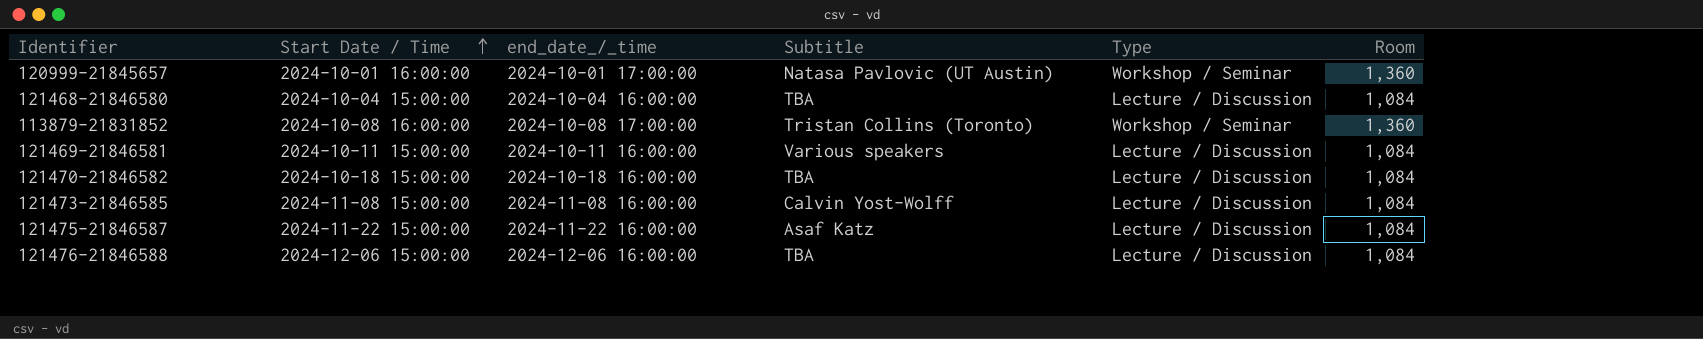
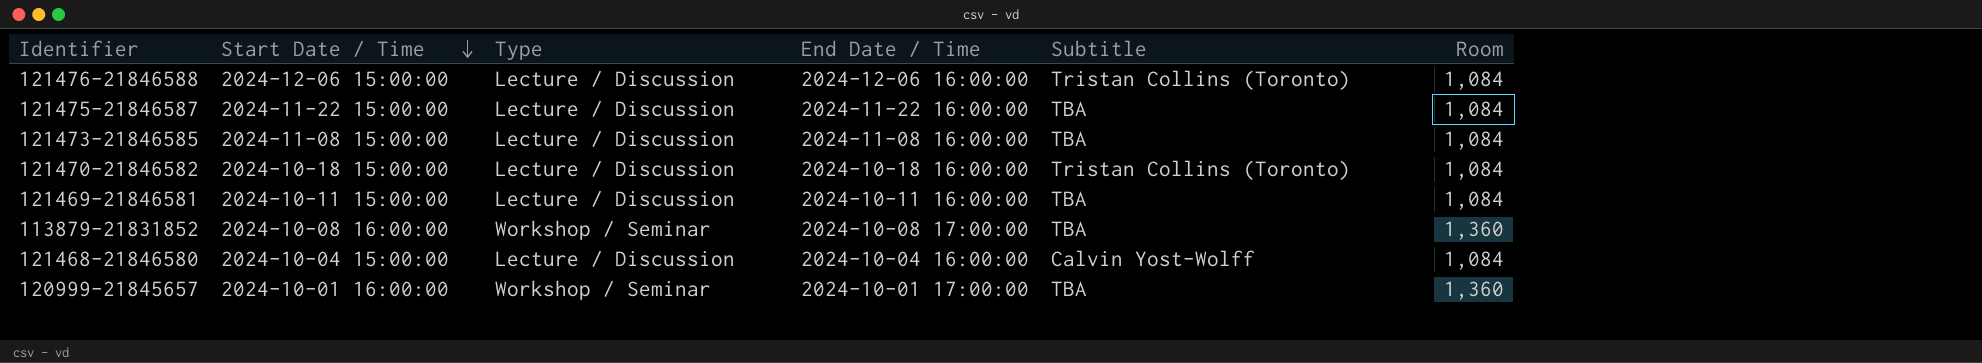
row order: Start Date / Time ascending -> Start Date / Time descending
column Type | position: 5 -> 3
column name: end_date_/_time -> End Date / Time
121476-21846588 | Subtitle: TBA -> Tristan Collins (Toronto)
121475-21846587 | Subtitle: Asaf Katz -> TBA
121473-21846585 | Subtitle: Calvin Yost-Wolff -> TBA
121470-21846582 | Subtitle: TBA -> Tristan Collins (Toronto)
121469-21846581 | Subtitle: Various speakers -> TBA
113879-21831852 | Subtitle: Tristan Collins (Toronto) -> TBA
121468-21846580 | Subtitle: TBA -> Calvin Yost-Wolff
120999-21845657 | Subtitle: Natasa Pavlovic (UT Austin) -> TBA

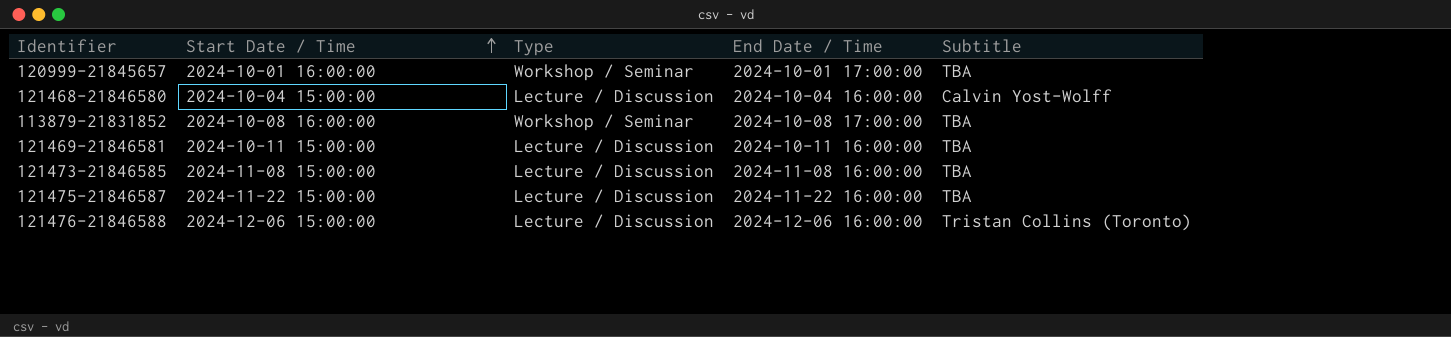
row order: Start Date / Time descending -> Start Date / Time ascending
column Room | position: 6 -> none
row 121470-21846582: 2024-10-18 15:00:00 | Lecture / Discussion | 2024-10-18 16:00:00 | Tristan Collins (Toronto) | 1,084 -> none

